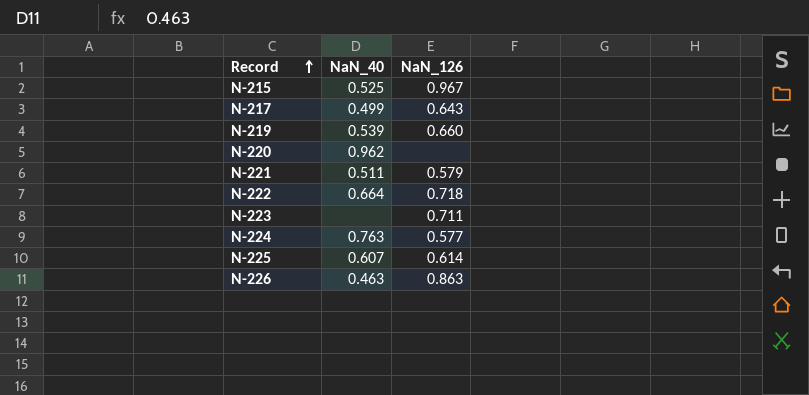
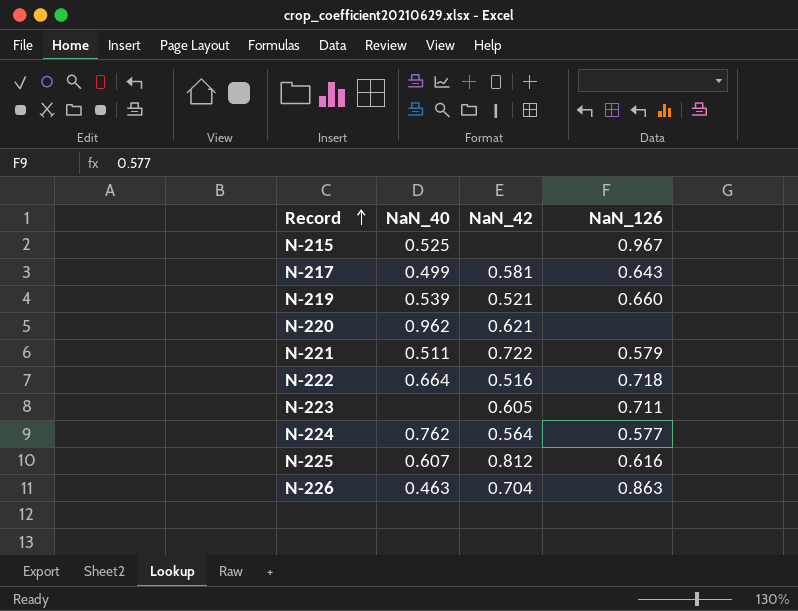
column NaN_42 | position: none -> 3
N-224 | NaN_40: 0.763 -> 0.762
N-225 | NaN_126: 0.614 -> 0.616

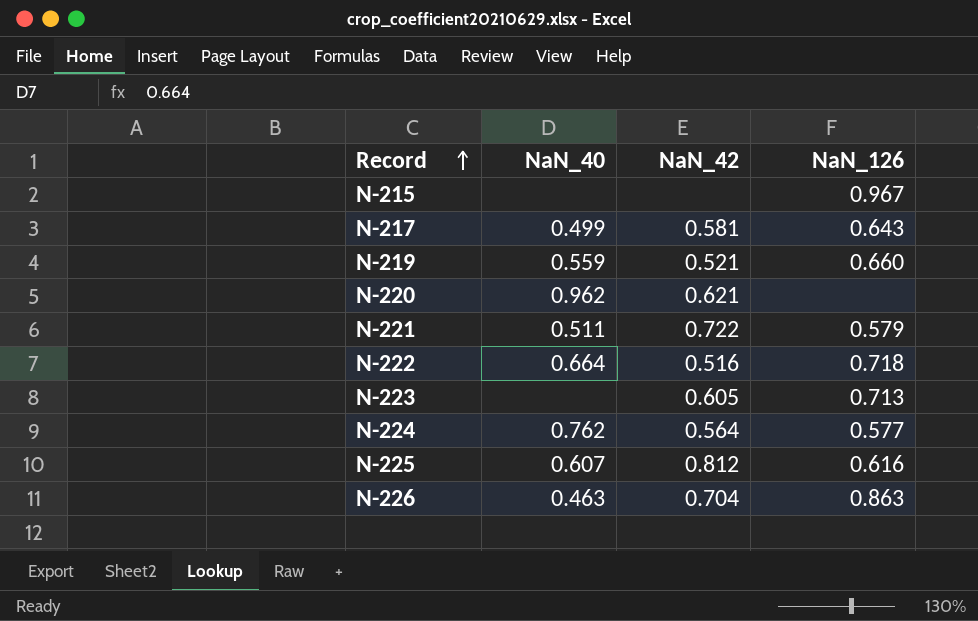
N-215 | NaN_40: 0.525 -> none
N-219 | NaN_40: 0.539 -> 0.559
N-223 | NaN_126: 0.711 -> 0.713

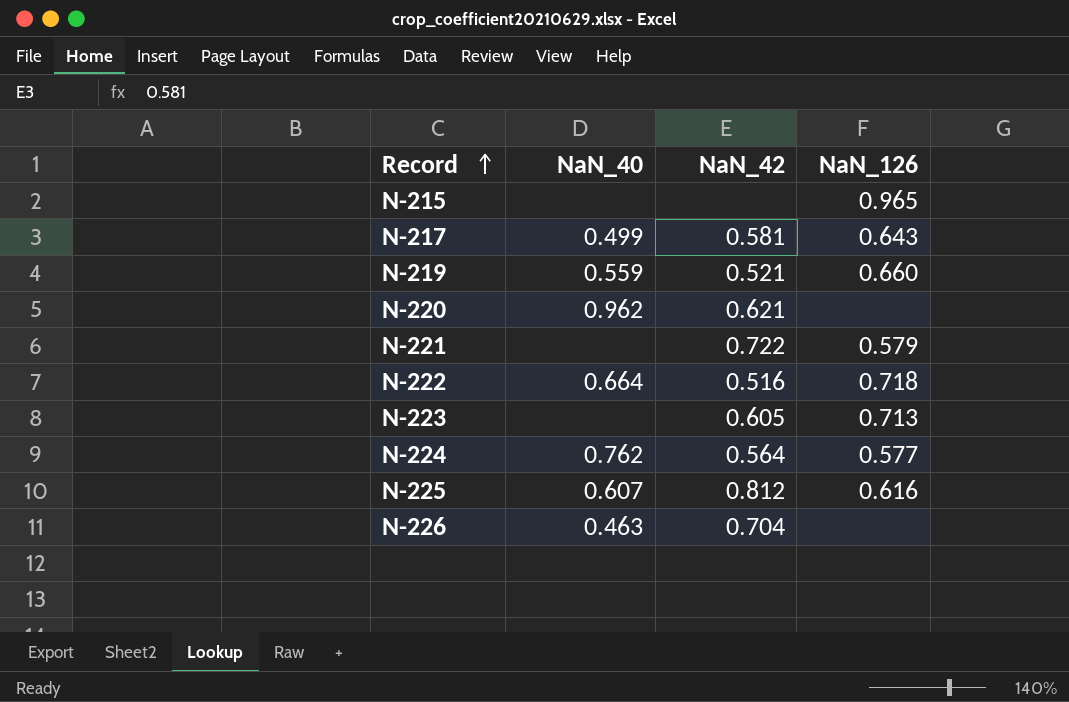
N-215 | NaN_126: 0.967 -> 0.965
N-221 | NaN_40: 0.511 -> none
N-226 | NaN_126: 0.863 -> none

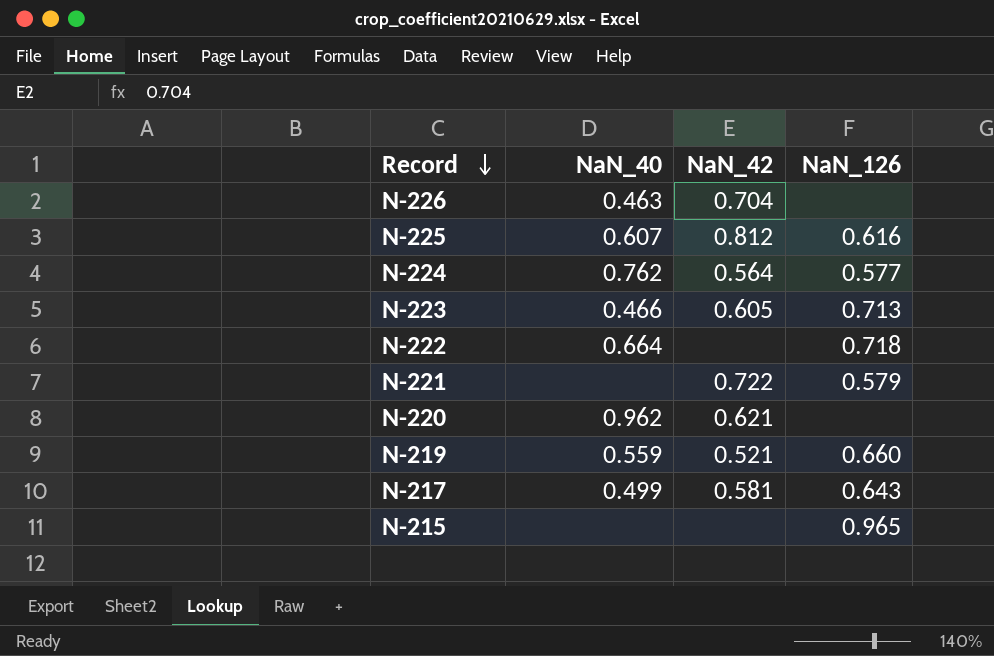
row order: Record ascending -> Record descending
N-223 | NaN_40: none -> 0.466
N-222 | NaN_42: 0.516 -> none

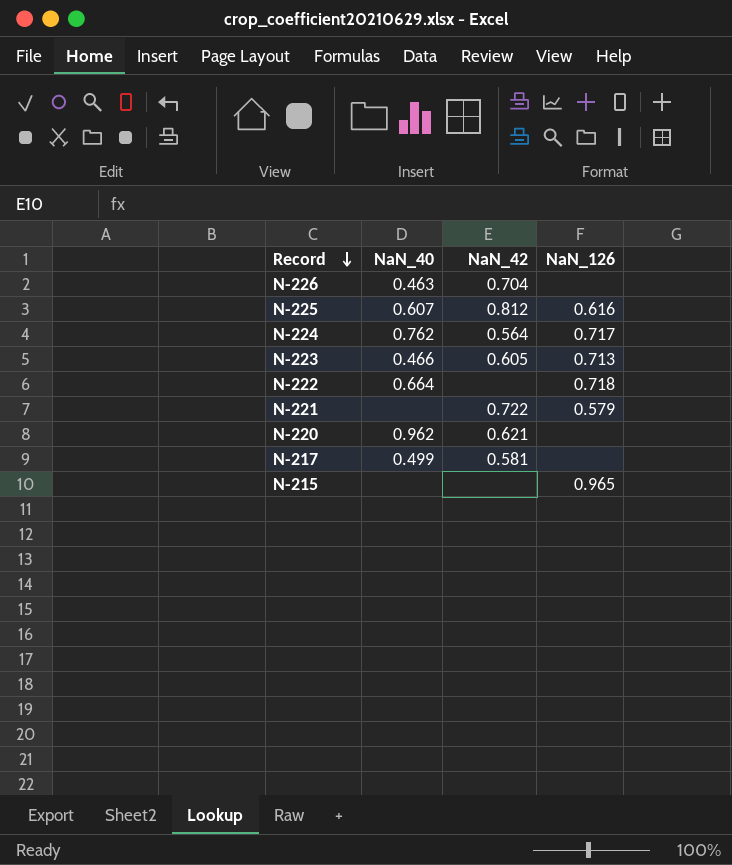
row N-219: 0.559 | 0.521 | 0.660 -> none
N-224 | NaN_126: 0.577 -> 0.717
N-217 | NaN_126: 0.643 -> none

